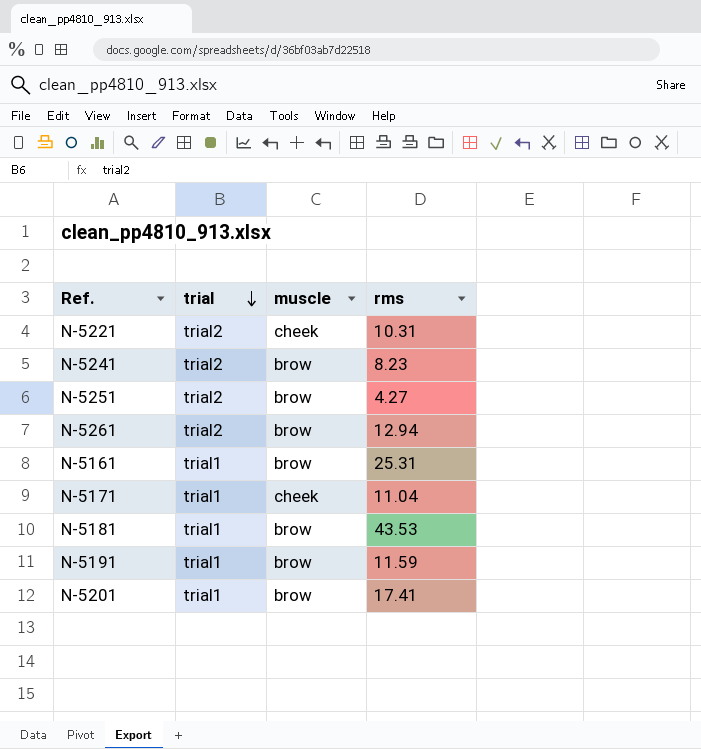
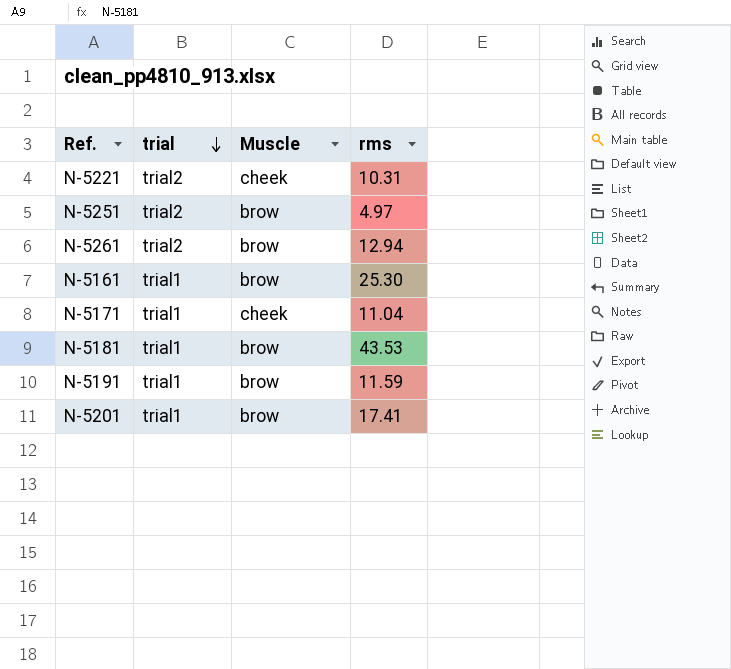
column name: muscle -> Muscle
row N-5241: trial2 | brow | 8.23 -> none
N-5251 | rms: 4.27 -> 4.97
N-5161 | rms: 25.31 -> 25.30

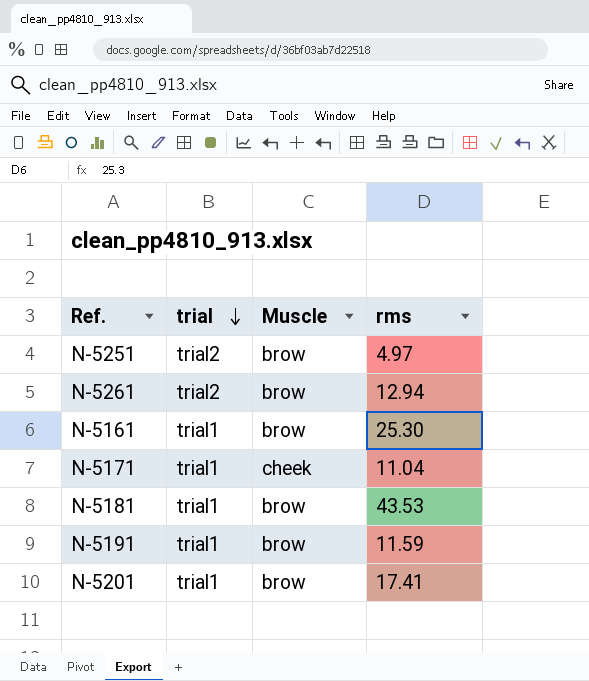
row N-5221: trial2 | cheek | 10.31 -> none

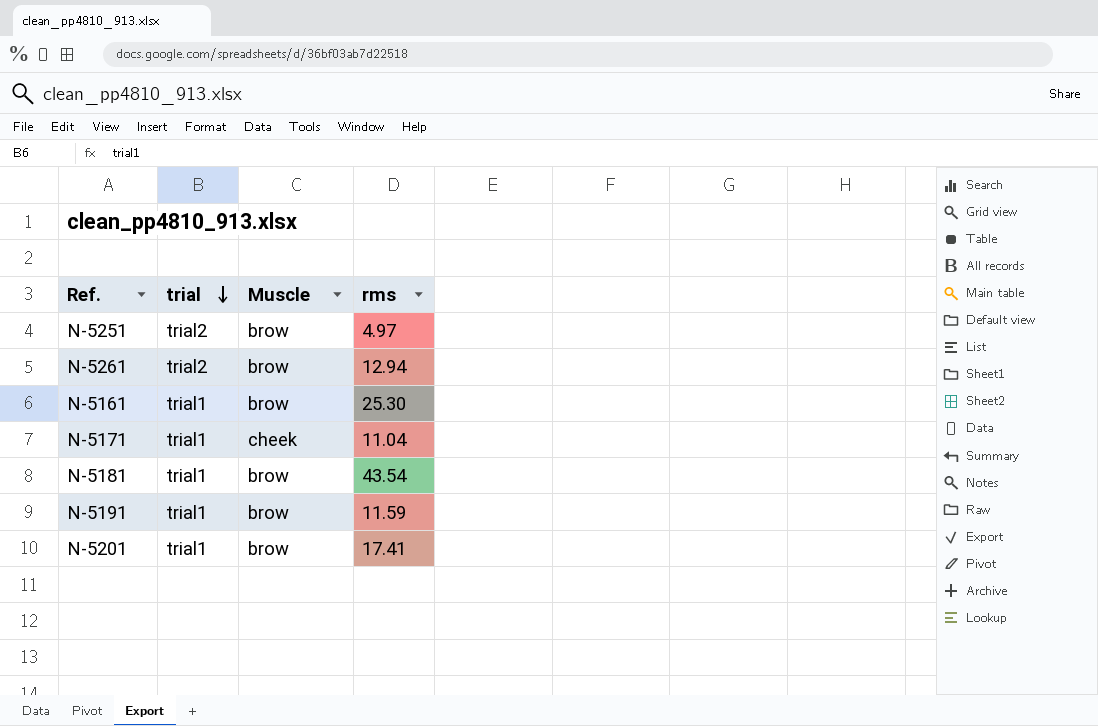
N-5181 | rms: 43.53 -> 43.54

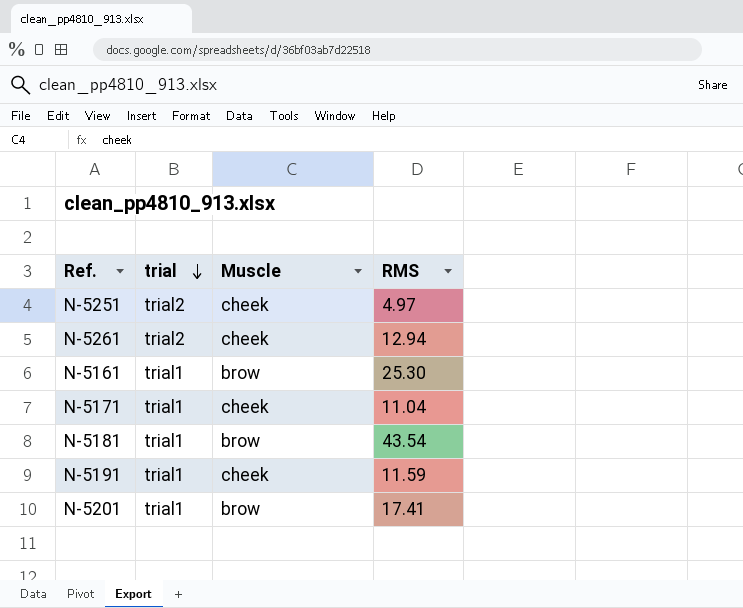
column name: rms -> RMS
N-5251 | Muscle: brow -> cheek
N-5261 | Muscle: brow -> cheek
N-5191 | Muscle: brow -> cheek

